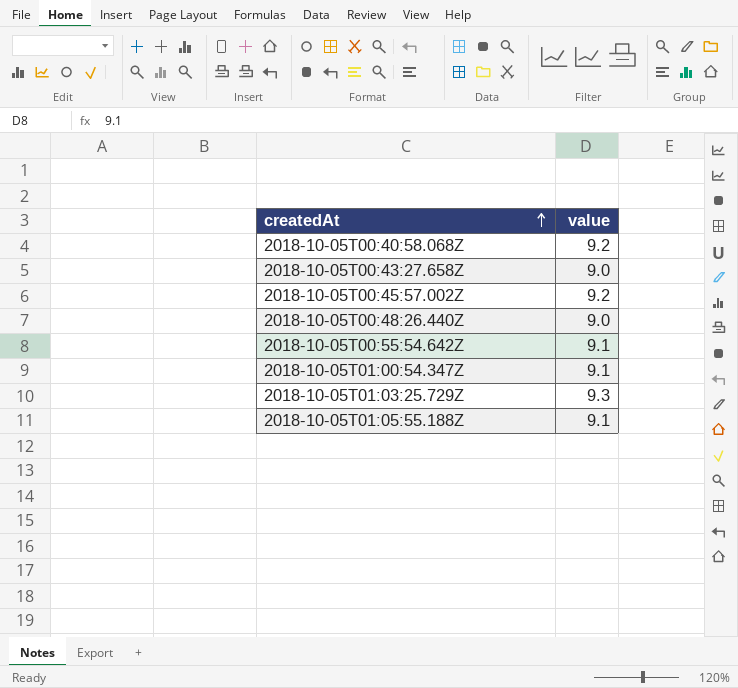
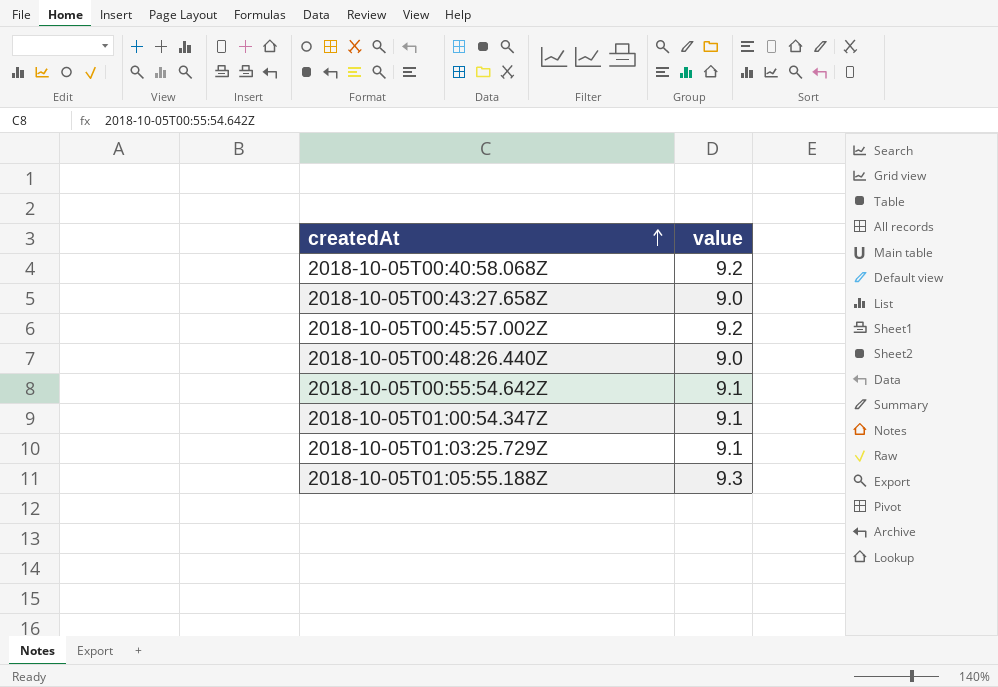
2018-10-05T01:03:25.729Z | value: 9.3 -> 9.1
2018-10-05T01:05:55.188Z | value: 9.1 -> 9.3

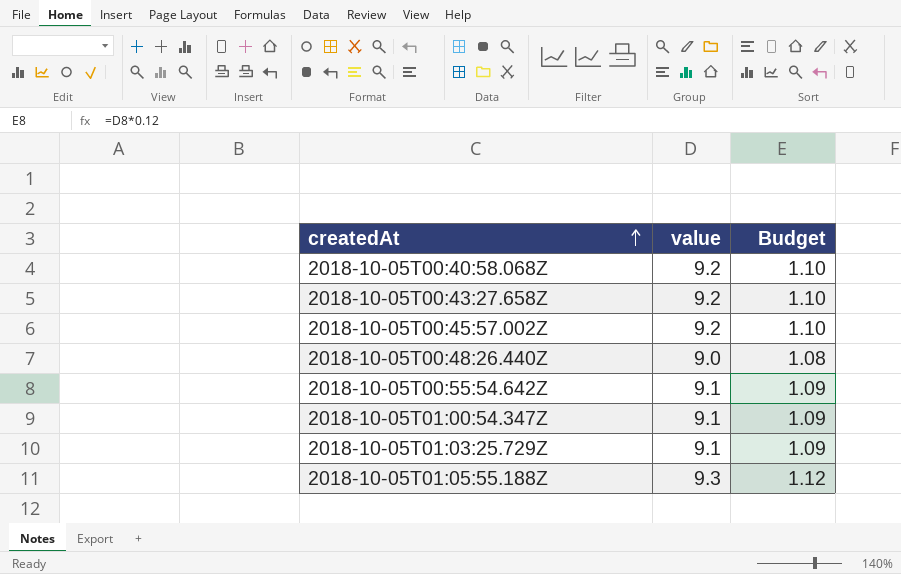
column Budget | formula: none -> [value] * 0.12
2018-10-05T00:43:27.658Z | value: 9.0 -> 9.2

